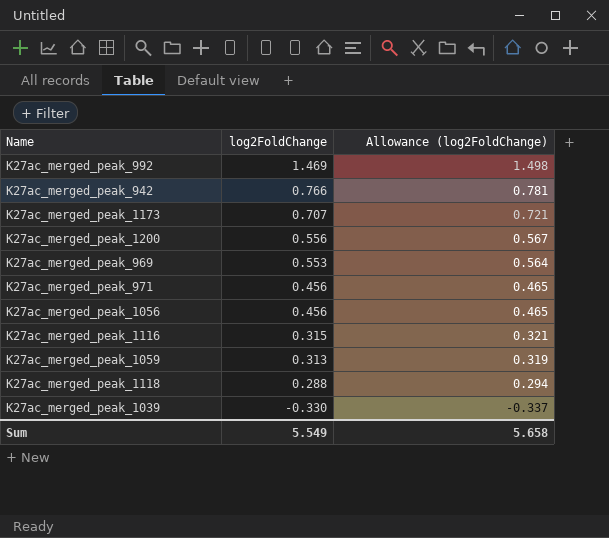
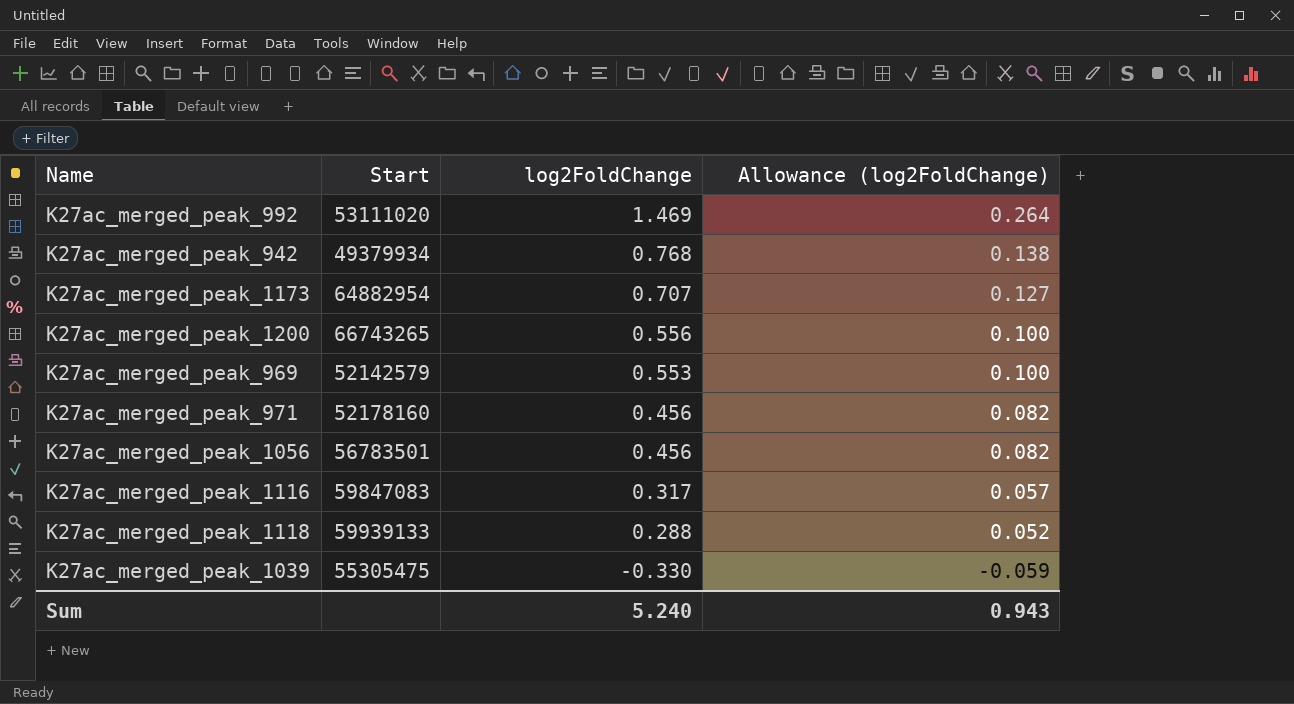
column Start | position: none -> 2
column Allowance (log2FoldChange) | formula: [log2FoldChange] * 1.02 -> [log2FoldChange] * 0.18
row K27ac_merged_peak_1059: 0.313 | 0.319 -> none
K27ac_merged_peak_942 | log2FoldChange: 0.766 -> 0.768
K27ac_merged_peak_1116 | log2FoldChange: 0.315 -> 0.317
Sum | log2FoldChange: 5.549 -> 5.240
Sum | Allowance (log2FoldChange): 5.658 -> 0.943

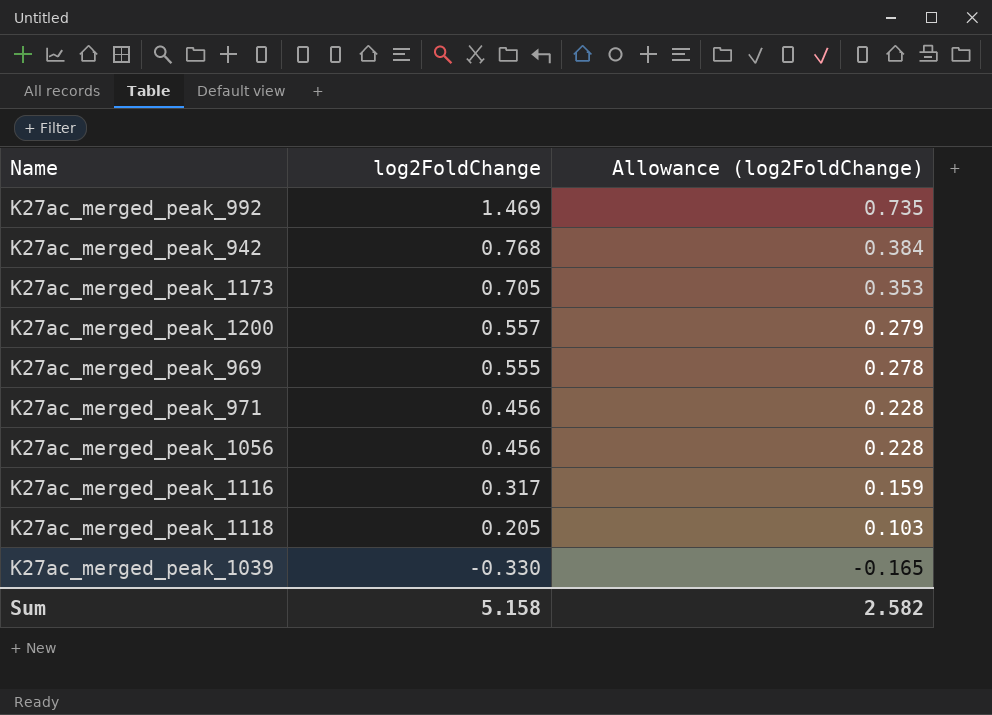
column Start | position: 2 -> none
column Allowance (log2FoldChange) | formula: [log2FoldChange] * 0.18 -> [log2FoldChange] * 0.5
K27ac_merged_peak_1173 | log2FoldChange: 0.707 -> 0.705
K27ac_merged_peak_1200 | log2FoldChange: 0.556 -> 0.557
K27ac_merged_peak_969 | log2FoldChange: 0.553 -> 0.555
K27ac_merged_peak_1118 | log2FoldChange: 0.288 -> 0.205
Sum | log2FoldChange: 5.240 -> 5.158
Sum | Allowance (log2FoldChange): 0.943 -> 2.582

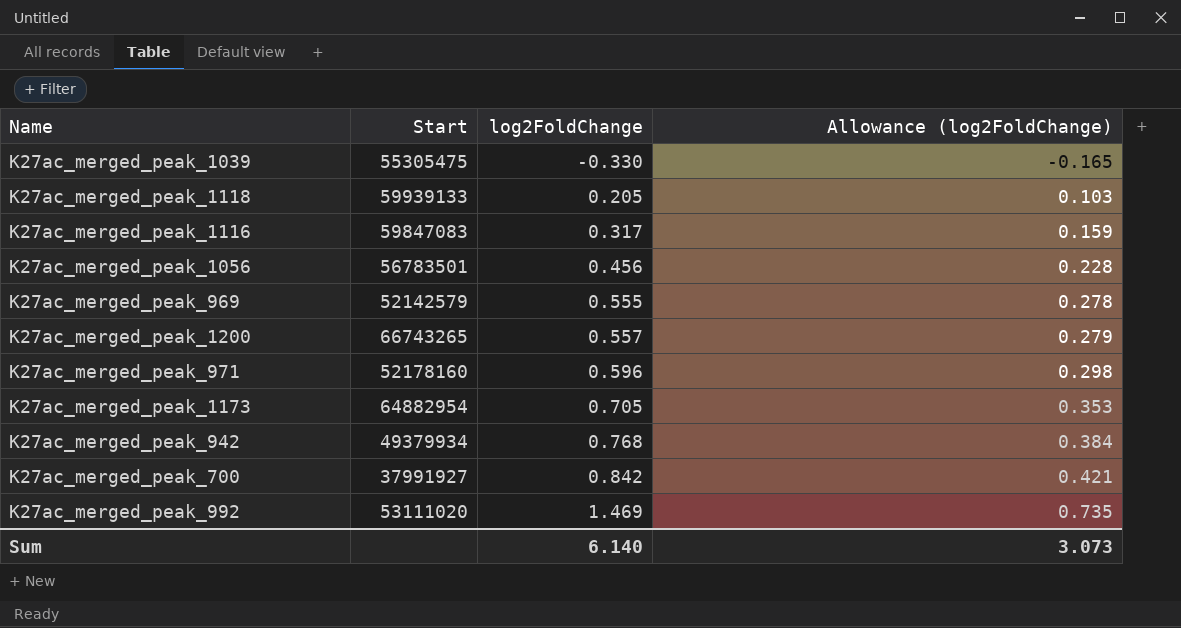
row order: log2FoldChange descending -> log2FoldChange ascending
column Start | position: none -> 2
K27ac_merged_peak_971 | log2FoldChange: 0.456 -> 0.596
K27ac_merged_peak_971 | Allowance (log2FoldChange): 0.228 -> 0.298
row K27ac_merged_peak_700: none -> 37991927 | 0.842 | 0.421
Sum | log2FoldChange: 5.158 -> 6.140
Sum | Allowance (log2FoldChange): 2.582 -> 3.073

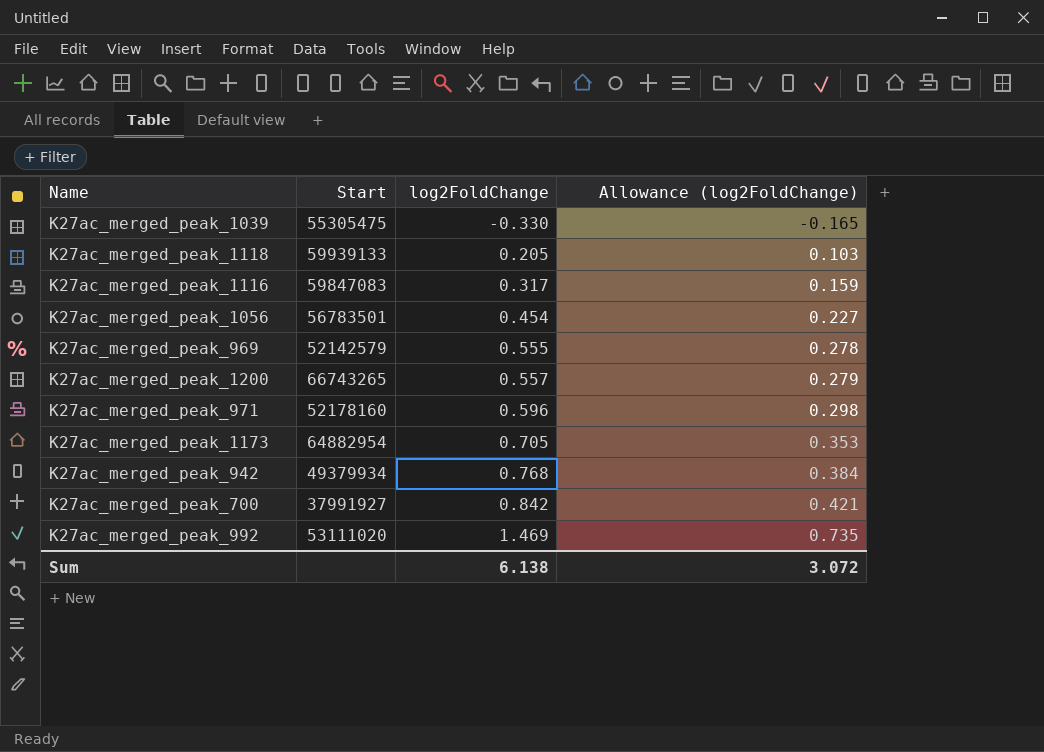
K27ac_merged_peak_1056 | log2FoldChange: 0.456 -> 0.454
K27ac_merged_peak_1056 | Allowance (log2FoldChange): 0.228 -> 0.227
Sum | log2FoldChange: 6.140 -> 6.138
Sum | Allowance (log2FoldChange): 3.073 -> 3.072

